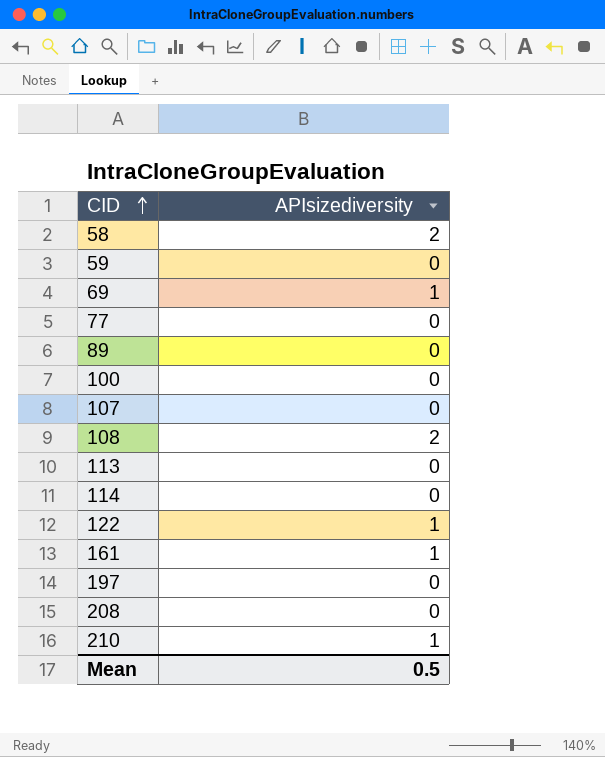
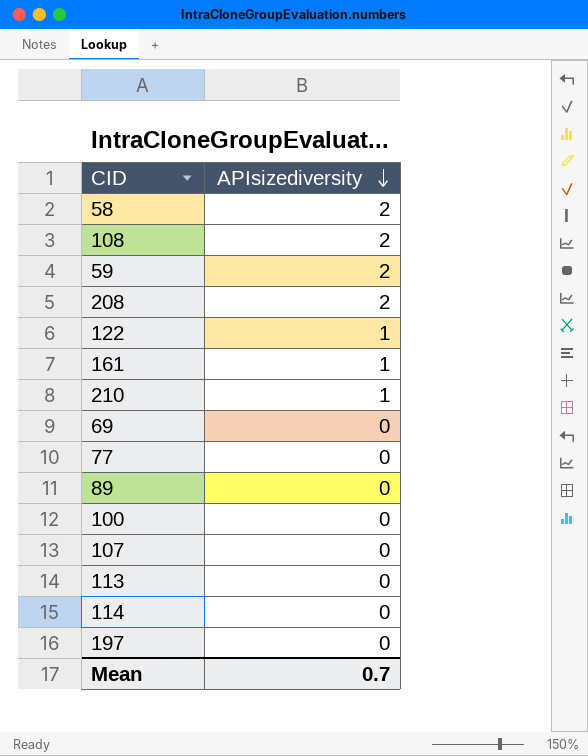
row order: CID ascending -> APIsizediversity descending
59 | APIsizediversity: 0 -> 2
208 | APIsizediversity: 0 -> 2
69 | APIsizediversity: 1 -> 0
Mean | APIsizediversity: 0.5 -> 0.7

